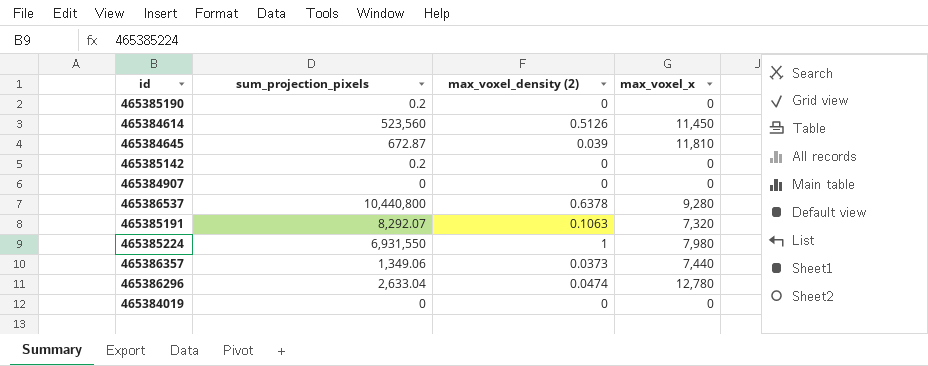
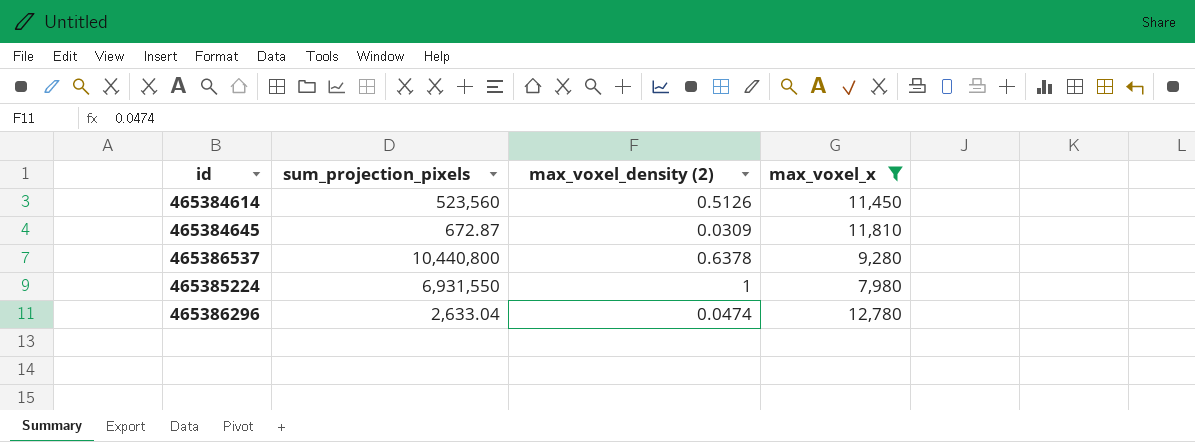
filter: none -> max_voxel_x >= 7,980
465384645 | max_voxel_density (2): 0.039 -> 0.0309

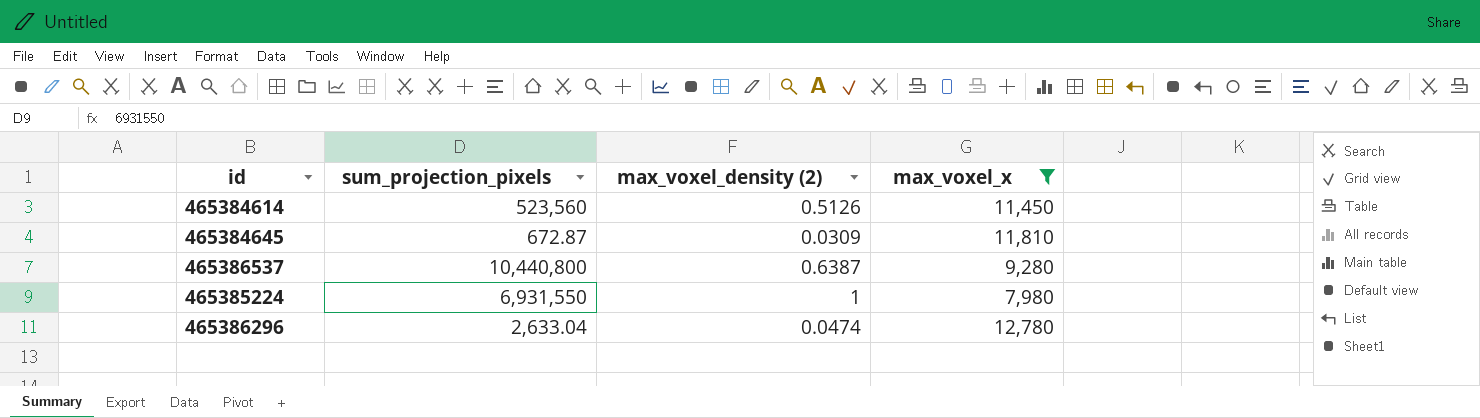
465386537 | max_voxel_density (2): 0.6378 -> 0.6387

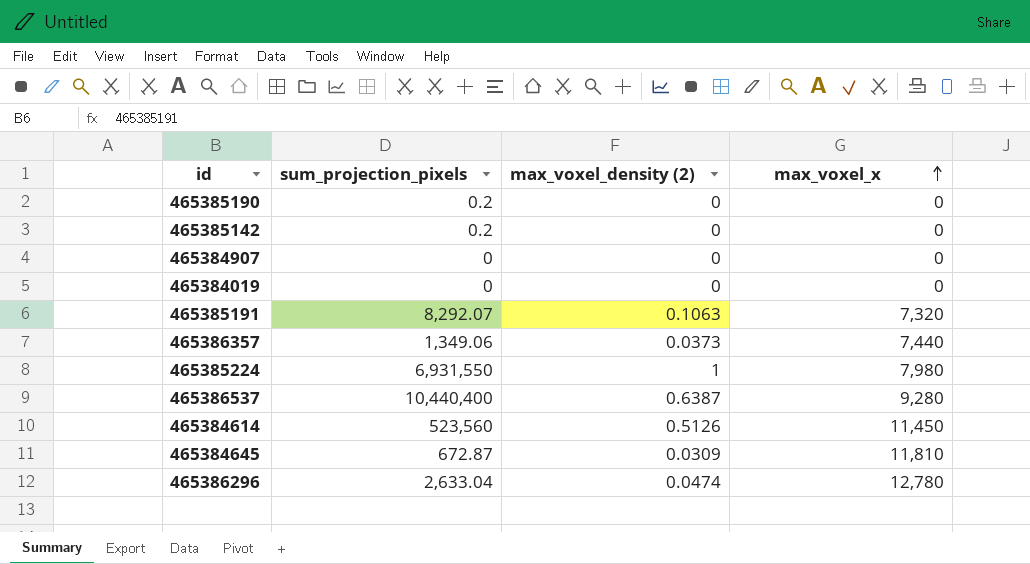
filter: max_voxel_x >= 7,980 -> none
row order: none -> max_voxel_x ascending
465386537 | sum_projection_pixels: 10,440,800 -> 10,440,400

